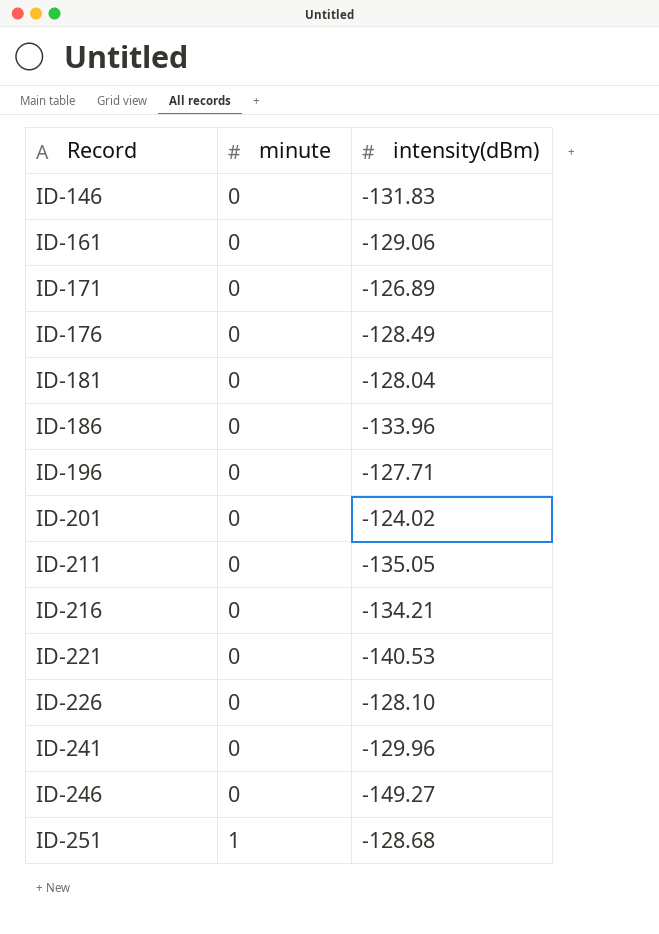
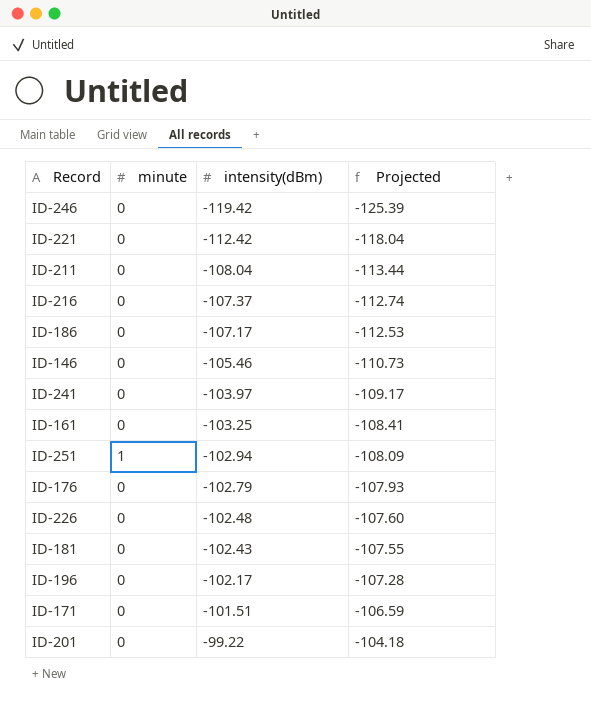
row order: Record ascending -> intensity(dBm) ascending
column Projected | formula: none -> [intensity(dBm)] * 1.05
ID-246 | intensity(dBm): -149.27 -> -119.42
ID-221 | intensity(dBm): -140.53 -> -112.42
ID-211 | intensity(dBm): -135.05 -> -108.04
ID-216 | intensity(dBm): -134.21 -> -107.37
ID-186 | intensity(dBm): -133.96 -> -107.17
ID-146 | intensity(dBm): -131.83 -> -105.46
ID-241 | intensity(dBm): -129.96 -> -103.97
ID-161 | intensity(dBm): -129.06 -> -103.25
ID-251 | intensity(dBm): -128.68 -> -102.94
ID-176 | intensity(dBm): -128.49 -> -102.79
ID-226 | intensity(dBm): -128.10 -> -102.48
ID-181 | intensity(dBm): -128.04 -> -102.43
ID-196 | intensity(dBm): -127.71 -> -102.17
ID-171 | intensity(dBm): -126.89 -> -101.51
ID-201 | intensity(dBm): -124.02 -> -99.22

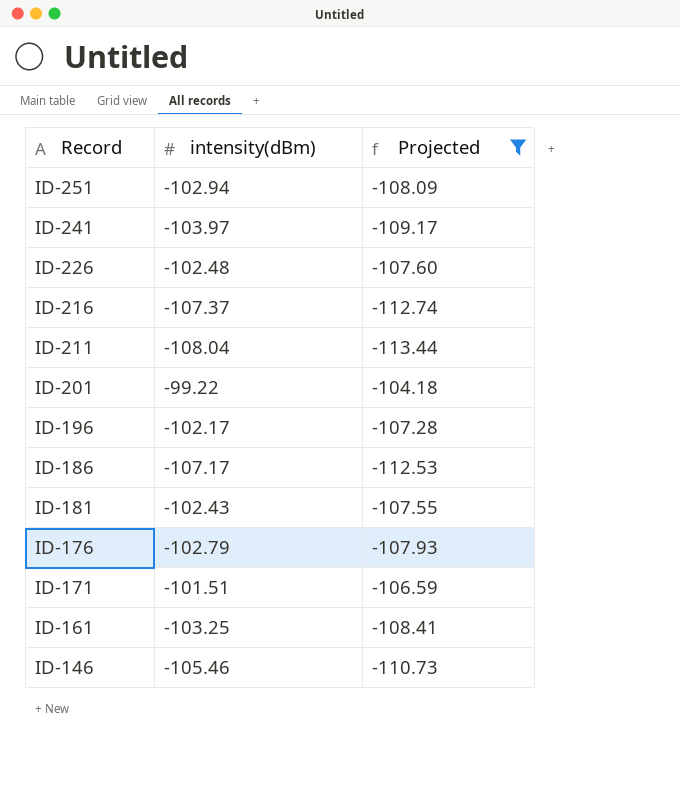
filter: none -> Projected >= -113.44
row order: intensity(dBm) ascending -> Record descending
column minute | position: 2 -> none

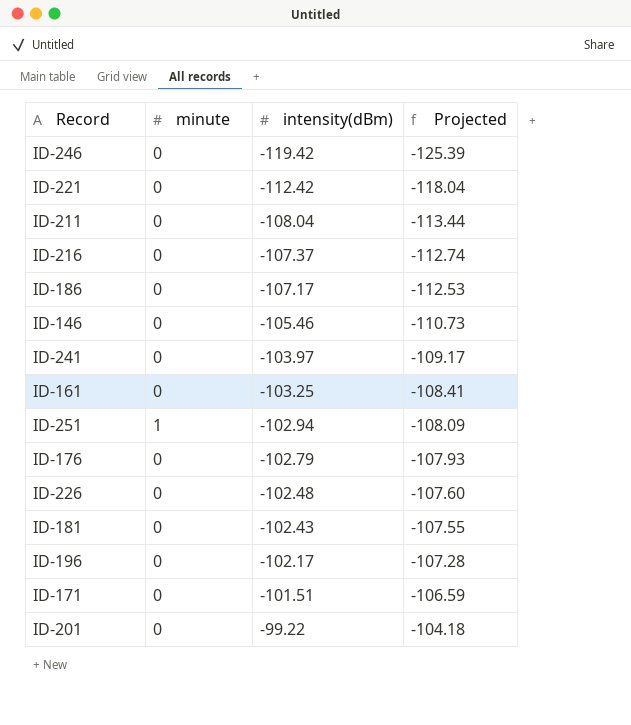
filter: Projected >= -113.44 -> none
row order: Record descending -> intensity(dBm) ascending
column minute | position: none -> 2

